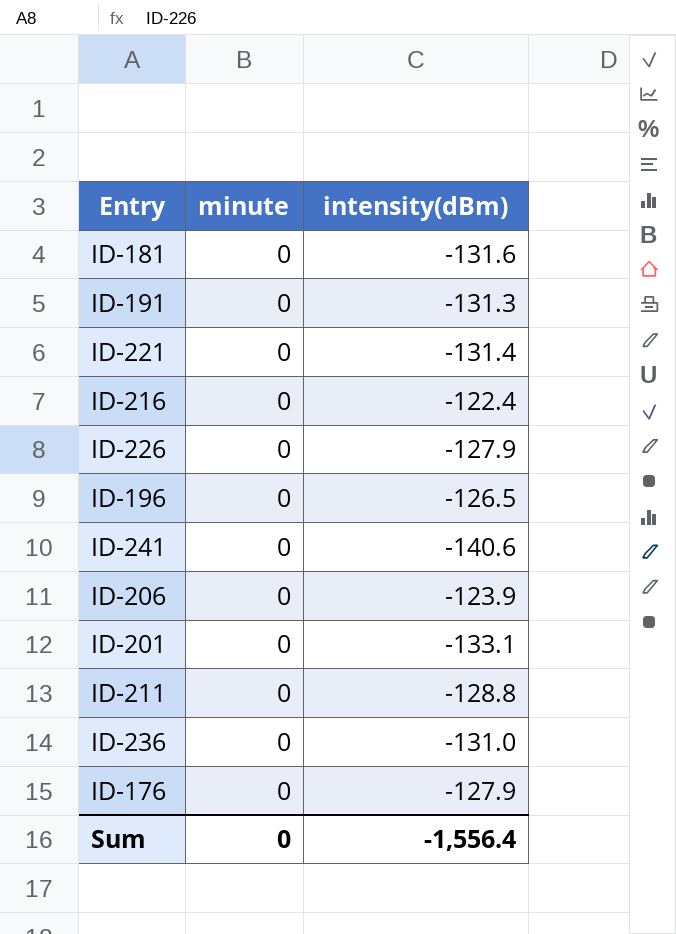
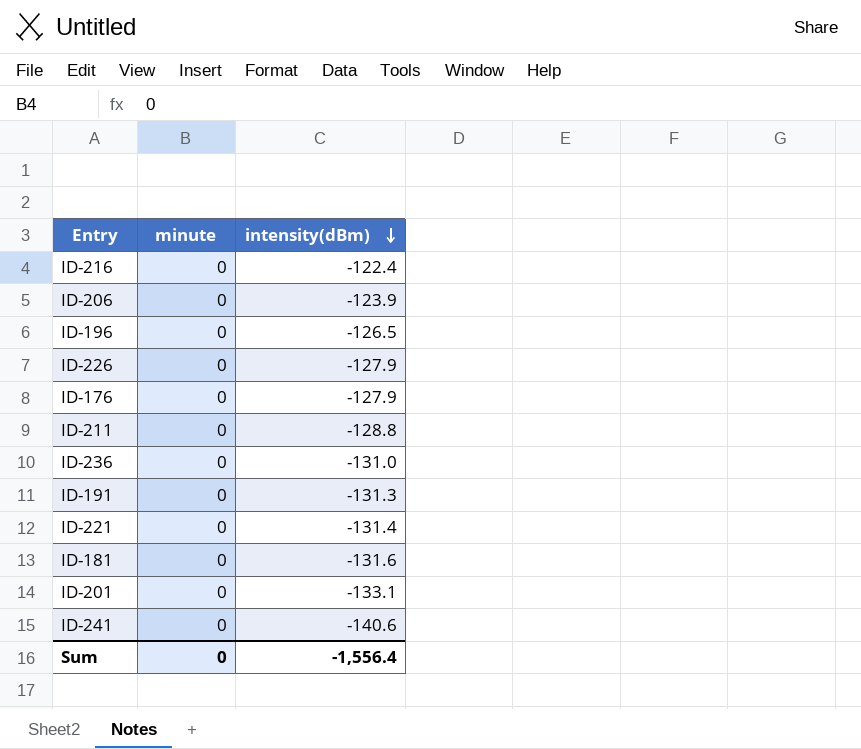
row order: none -> intensity(dBm) descending

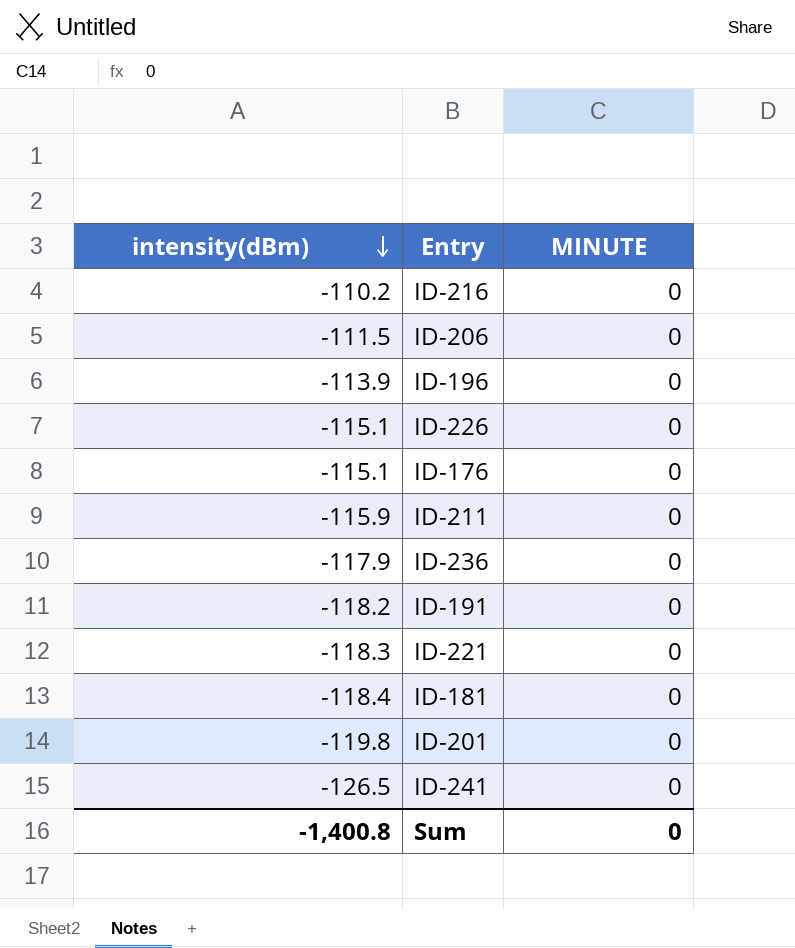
column intensity(dBm) | position: 3 -> 1
column name: minute -> MINUTE
ID-216 | intensity(dBm): -122.4 -> -110.2
ID-206 | intensity(dBm): -123.9 -> -111.5
ID-196 | intensity(dBm): -126.5 -> -113.9
ID-226 | intensity(dBm): -127.9 -> -115.1
ID-176 | intensity(dBm): -127.9 -> -115.1
ID-211 | intensity(dBm): -128.8 -> -115.9
ID-236 | intensity(dBm): -131.0 -> -117.9
ID-191 | intensity(dBm): -131.3 -> -118.2
ID-221 | intensity(dBm): -131.4 -> -118.3
ID-181 | intensity(dBm): -131.6 -> -118.4
ID-201 | intensity(dBm): -133.1 -> -119.8
ID-241 | intensity(dBm): -140.6 -> -126.5
Sum | intensity(dBm): -1,556.4 -> -1,400.8

